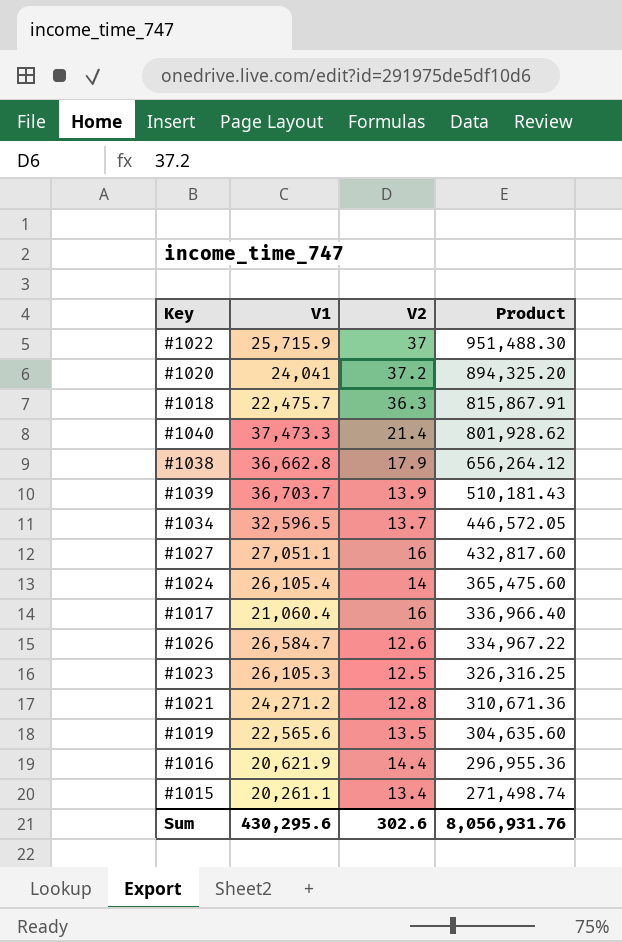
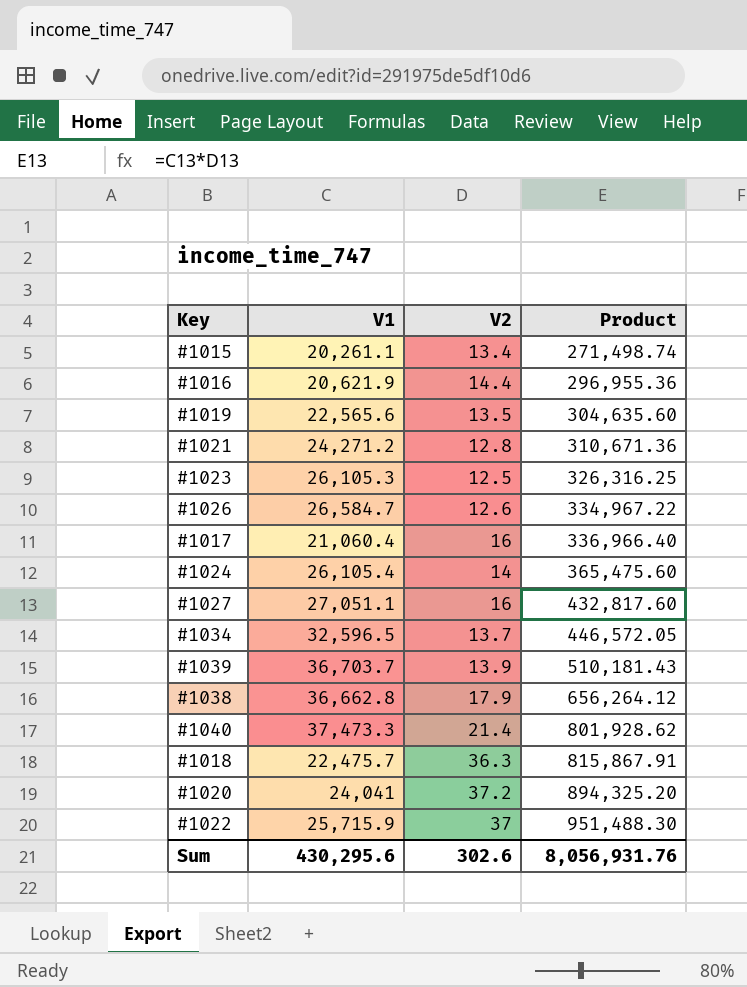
row order: Product descending -> Product ascending

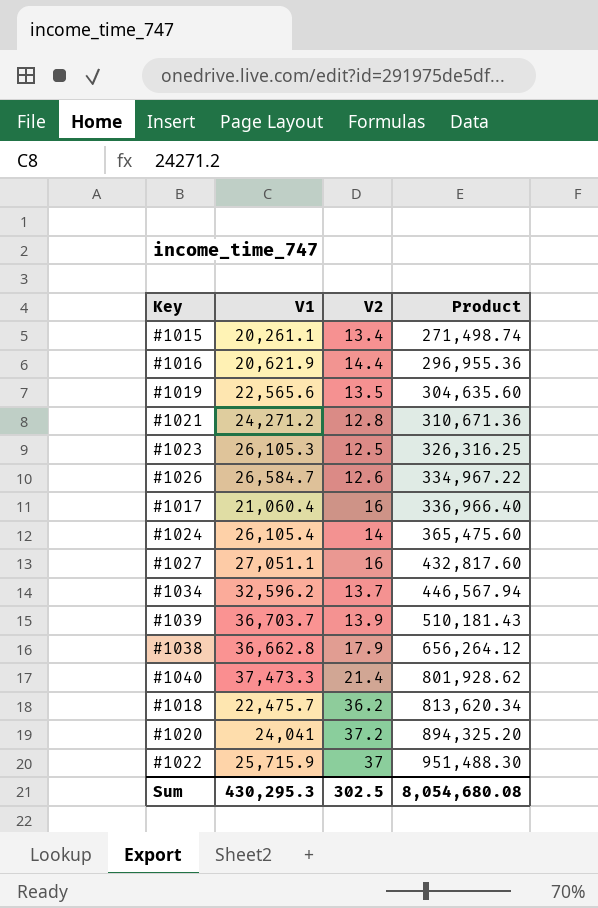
#1034 | V1: 32,596.5 -> 32,596.2
#1034 | Product: 446,572.05 -> 446,567.94
#1018 | V2: 36.3 -> 36.2
#1018 | Product: 815,867.91 -> 813,620.34
Sum | V1: 430,295.6 -> 430,295.3
Sum | V2: 302.6 -> 302.5
Sum | Product: 8,056,931.76 -> 8,054,680.08

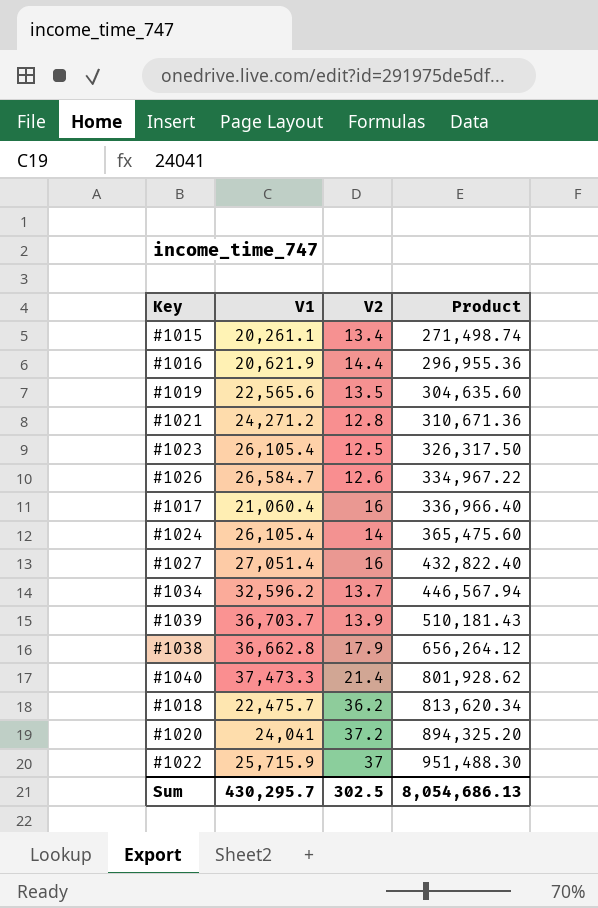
#1023 | V1: 26,105.3 -> 26,105.4
#1023 | Product: 326,316.25 -> 326,317.50
#1027 | V1: 27,051.1 -> 27,051.4
#1027 | Product: 432,817.60 -> 432,822.40
Sum | V1: 430,295.3 -> 430,295.7
Sum | Product: 8,054,680.08 -> 8,054,686.13

